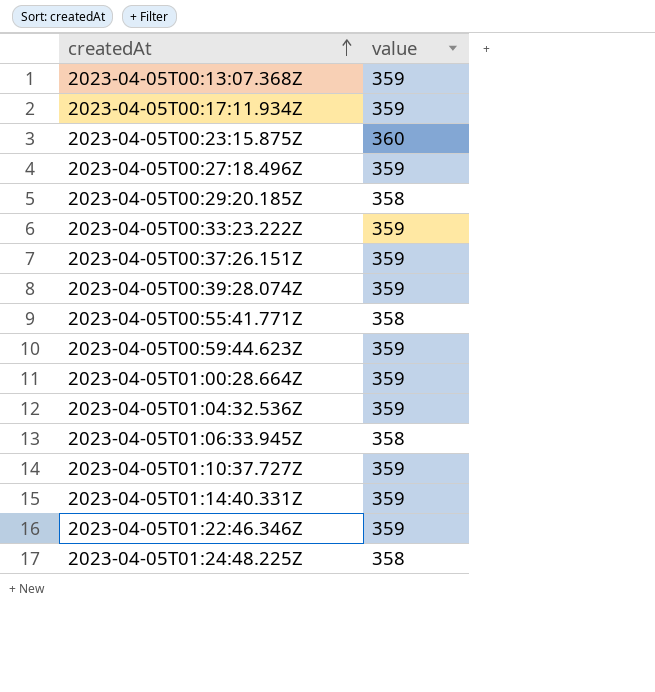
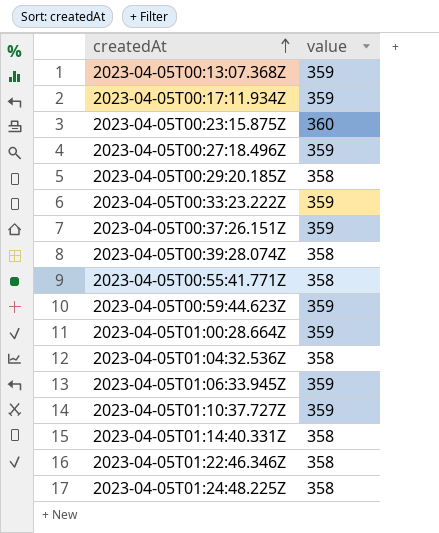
2023-04-05T00:39:28.074Z | value: 359 -> 358
2023-04-05T01:04:32.536Z | value: 359 -> 358
2023-04-05T01:06:33.945Z | value: 358 -> 359
2023-04-05T01:14:40.331Z | value: 359 -> 358
2023-04-05T01:22:46.346Z | value: 359 -> 358

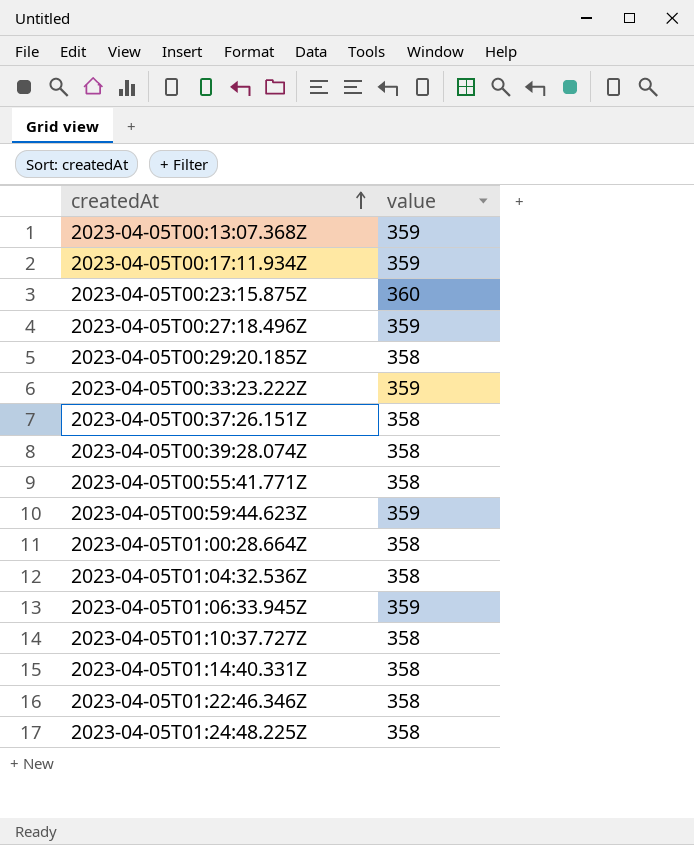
2023-04-05T00:37:26.151Z | value: 359 -> 358
2023-04-05T01:00:28.664Z | value: 359 -> 358
2023-04-05T01:10:37.727Z | value: 359 -> 358

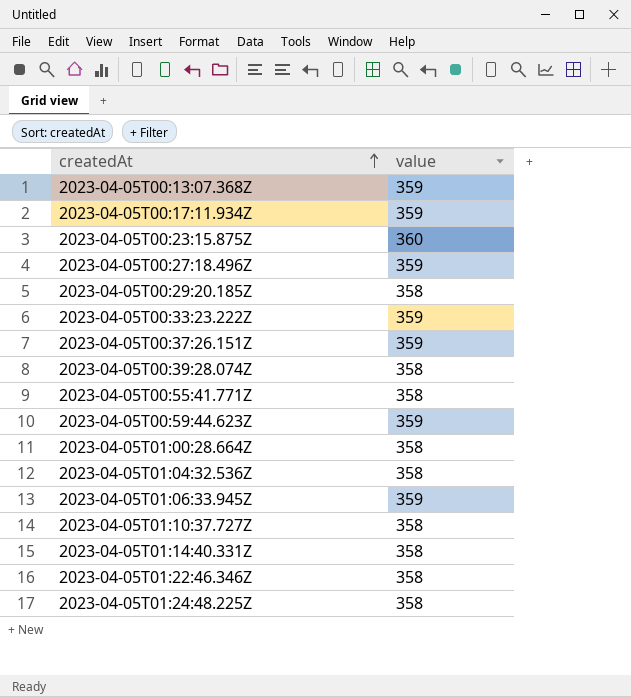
2023-04-05T00:37:26.151Z | value: 358 -> 359

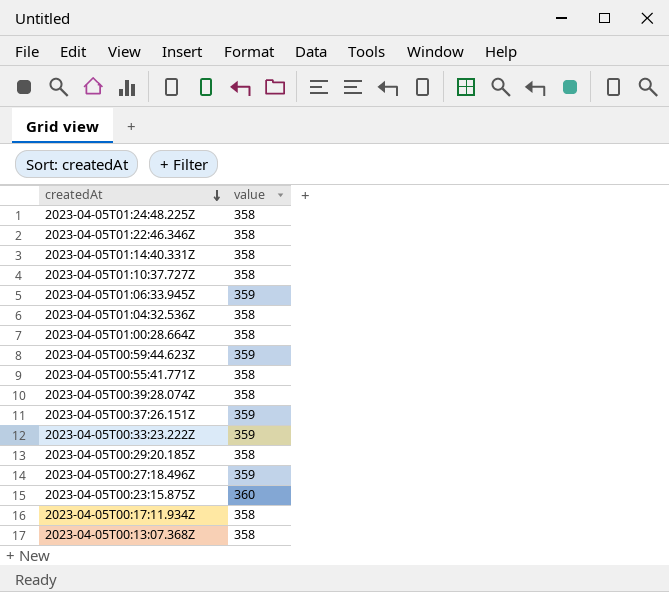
row order: createdAt ascending -> createdAt descending
2023-04-05T00:17:11.934Z | value: 359 -> 358
2023-04-05T00:13:07.368Z | value: 359 -> 358

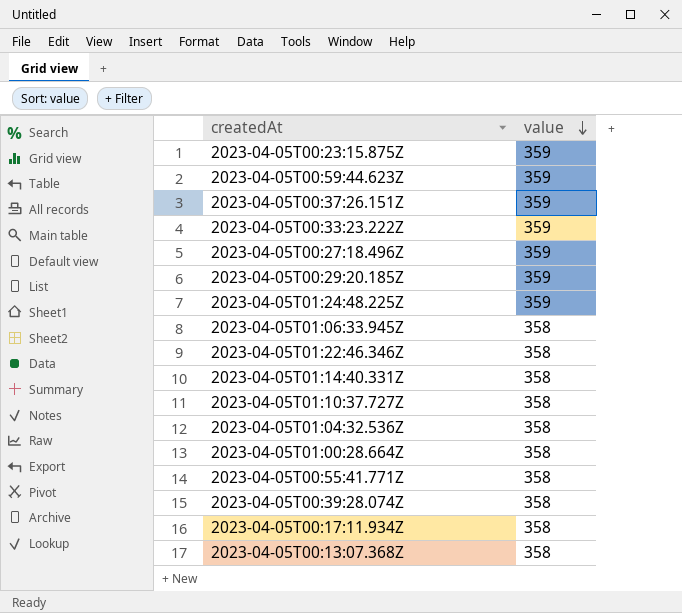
row order: createdAt descending -> value descending
2023-04-05T00:23:15.875Z | value: 360 -> 359
2023-04-05T00:29:20.185Z | value: 358 -> 359
2023-04-05T01:24:48.225Z | value: 358 -> 359
2023-04-05T01:06:33.945Z | value: 359 -> 358

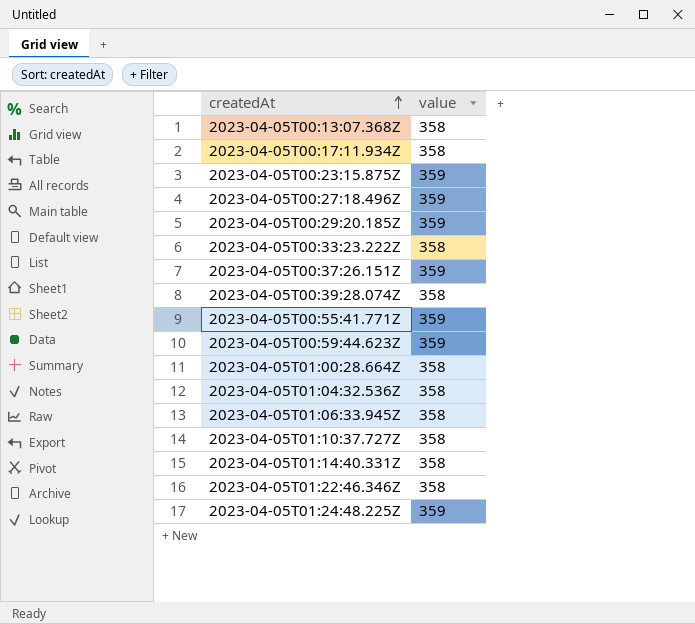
row order: value descending -> createdAt ascending
2023-04-05T00:33:23.222Z | value: 359 -> 358
2023-04-05T00:55:41.771Z | value: 358 -> 359

